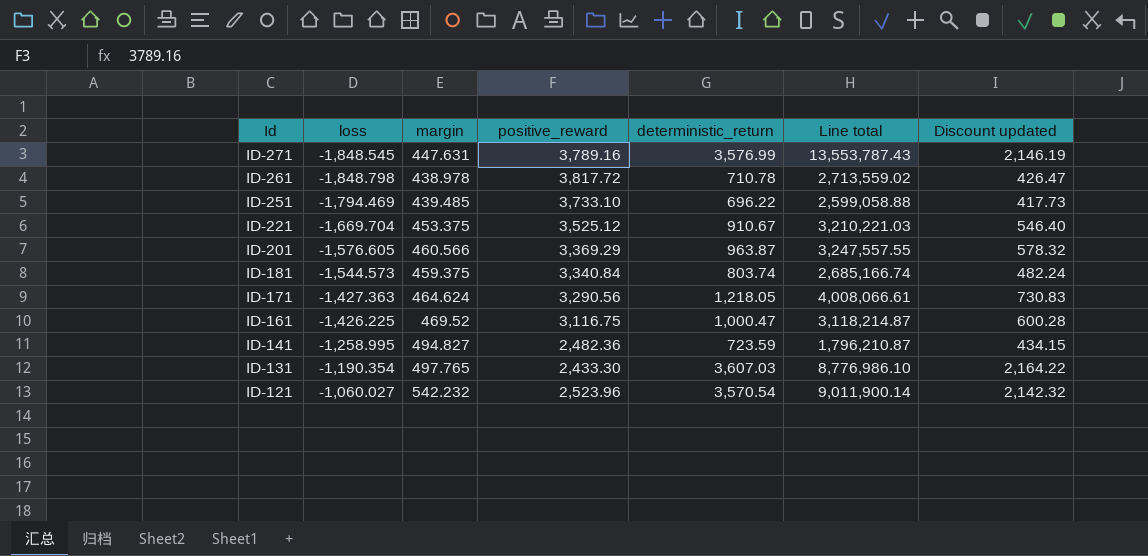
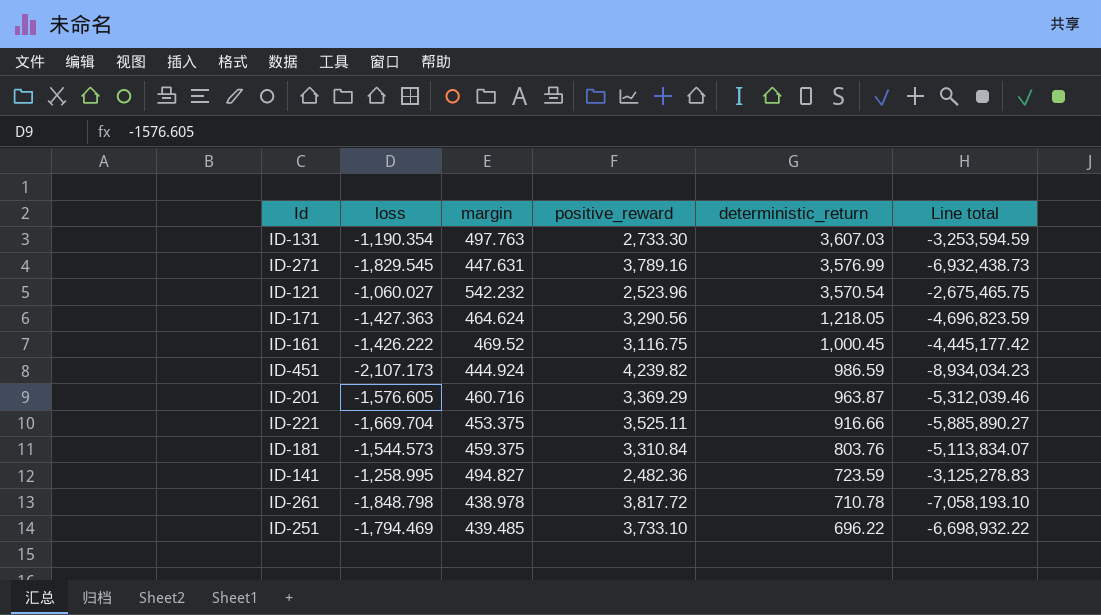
row order: Id descending -> deterministic_return descending
column Discount updated | formula: [deterministic_return] * 0.6 -> none
column Line total | formula: [positive_reward] * [deterministic_return] -> [loss] * [positive_reward]
ID-131 | margin: 497.765 -> 497.763
ID-131 | positive_reward: 2,433.30 -> 2,733.30
ID-271 | loss: -1,848.545 -> -1,829.545
ID-161 | loss: -1,426.225 -> -1,426.222
ID-161 | deterministic_return: 1,000.47 -> 1,000.45
row ID-451: none -> -2,107.173 | 444.924 | 4,239.82 | 986.59 | -8,934,034.23
ID-201 | margin: 460.566 -> 460.716
ID-221 | positive_reward: 3,525.12 -> 3,525.11
ID-221 | deterministic_return: 910.67 -> 916.66
ID-181 | positive_reward: 3,340.84 -> 3,310.84
ID-181 | deterministic_return: 803.74 -> 803.76

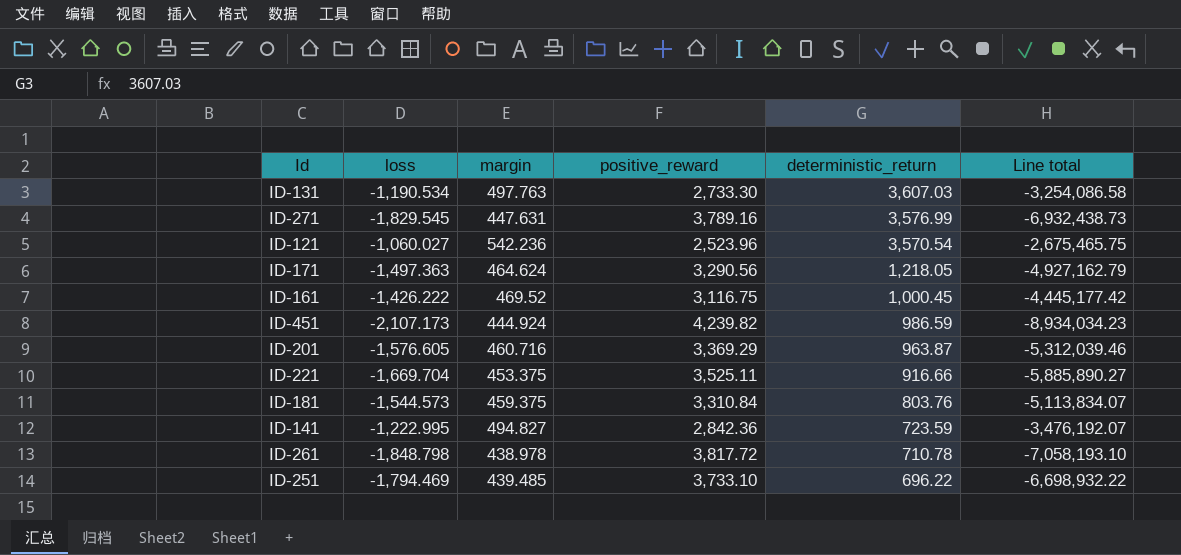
ID-131 | loss: -1,190.354 -> -1,190.534
ID-131 | Line total: -3,253,594.59 -> -3,254,086.58
ID-121 | margin: 542.232 -> 542.236
ID-171 | loss: -1,427.363 -> -1,497.363
ID-171 | Line total: -4,696,823.59 -> -4,927,162.79
ID-141 | loss: -1,258.995 -> -1,222.995
ID-141 | positive_reward: 2,482.36 -> 2,842.36
ID-141 | Line total: -3,125,278.83 -> -3,476,192.07

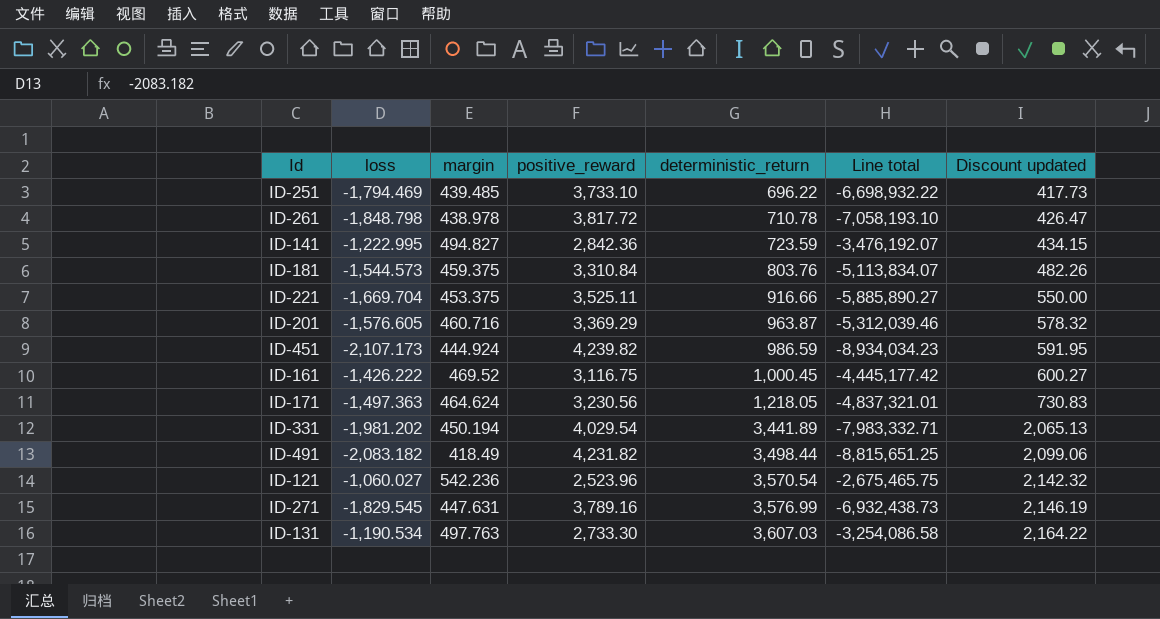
row order: deterministic_return descending -> deterministic_return ascending
column Discount updated | formula: none -> [deterministic_return] * 0.6
ID-171 | positive_reward: 3,290.56 -> 3,230.56
ID-171 | Line total: -4,927,162.79 -> -4,837,321.01
row ID-331: none -> -1,981.202 | 450.194 | 4,029.54 | 3,441.89 | -7,983,332.71 | 2,065.13
row ID-491: none -> -2,083.182 | 418.49 | 4,231.82 | 3,498.44 | -8,815,651.25 | 2,099.06

